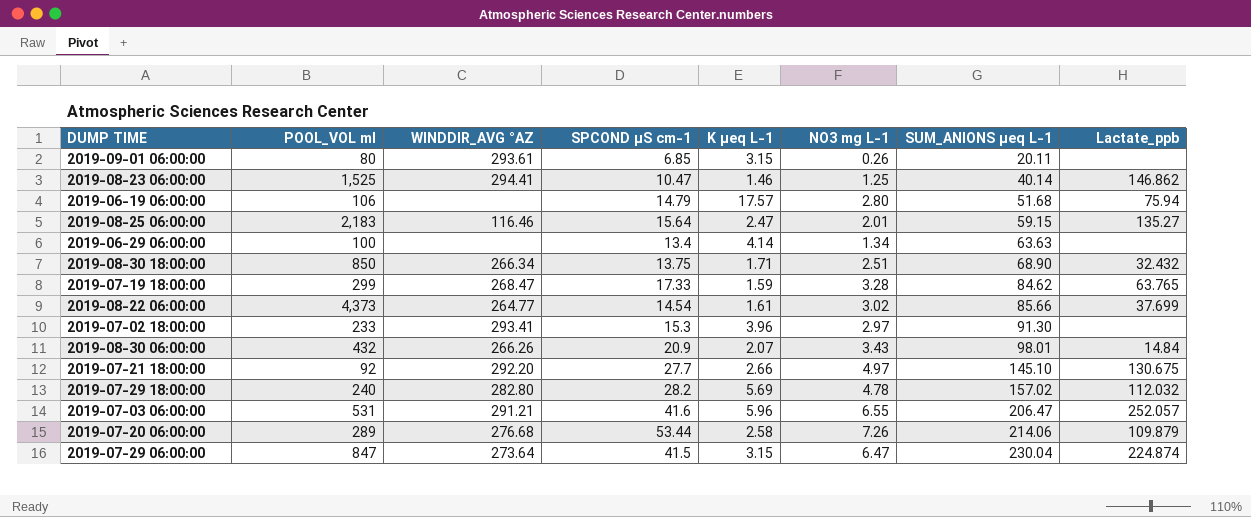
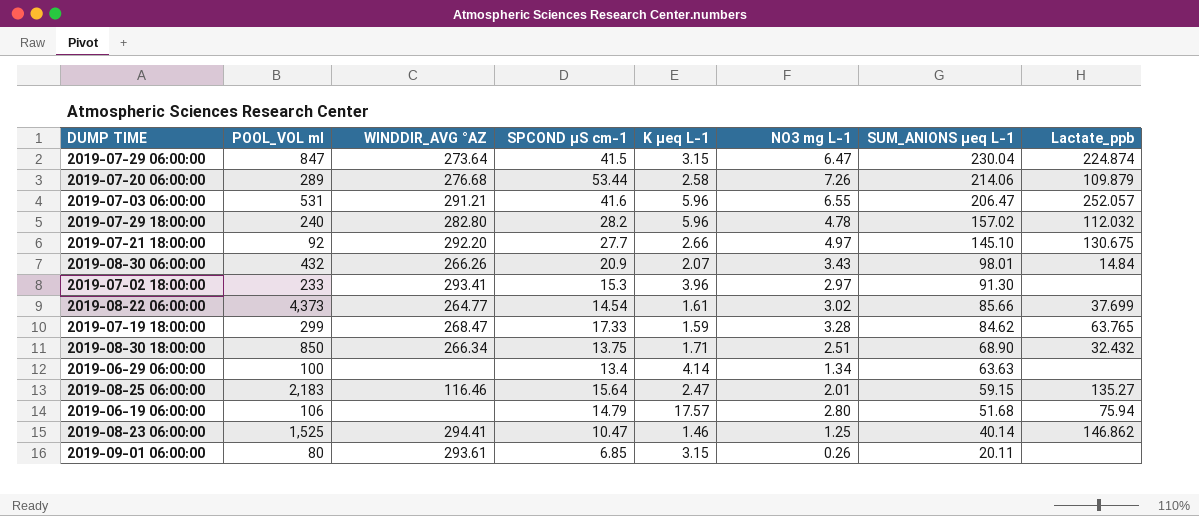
row order: SUM_ANIONS µeq L-1 ascending -> SUM_ANIONS µeq L-1 descending
2019-07-29 18:00:00 | K µeq L-1: 5.69 -> 5.96

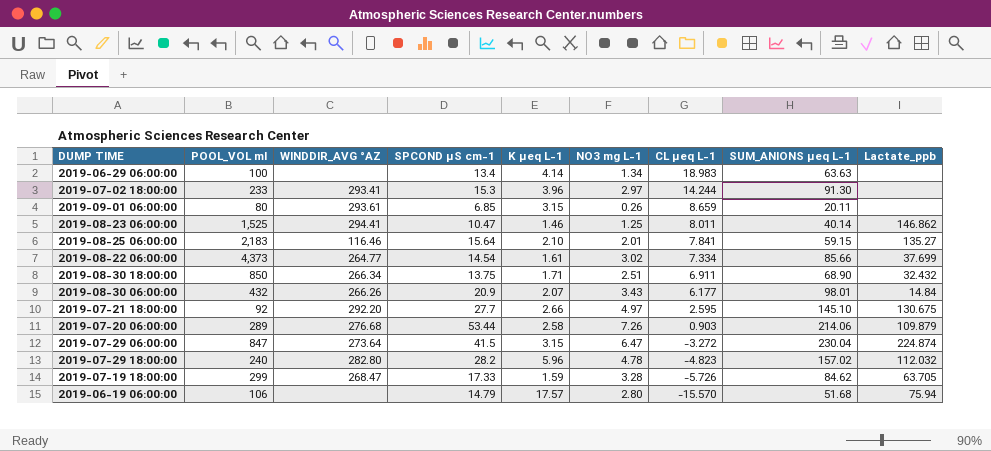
row order: SUM_ANIONS µeq L-1 descending -> CL µeq L-1 descending
column CL µeq L-1 | position: none -> 7
row 2019-07-03 06:00:00: 531 | 291.21 | 41.6 | 5.96 | 6.55 | 206.47 | 252.057 -> none
2019-08-25 06:00:00 | K µeq L-1: 2.47 -> 2.10
2019-07-19 18:00:00 | Lactate_ppb: 63.765 -> 63.705

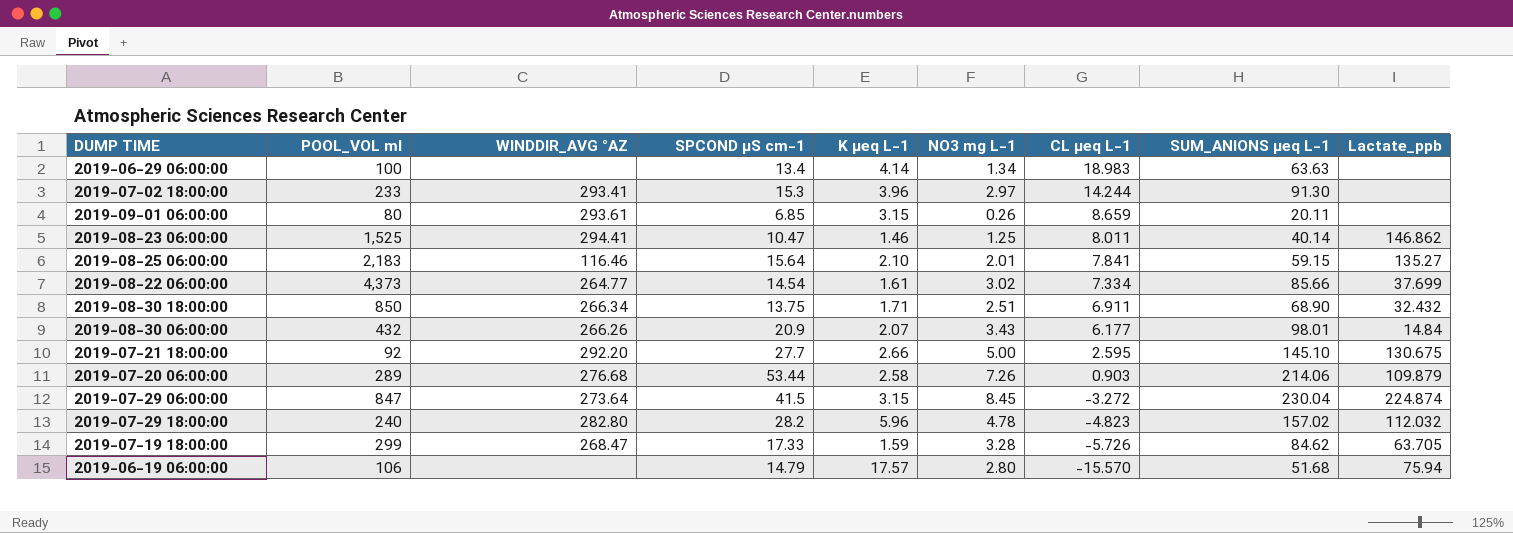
2019-07-21 18:00:00 | NO3 mg L-1: 4.97 -> 5.00
2019-07-29 06:00:00 | NO3 mg L-1: 6.47 -> 8.45

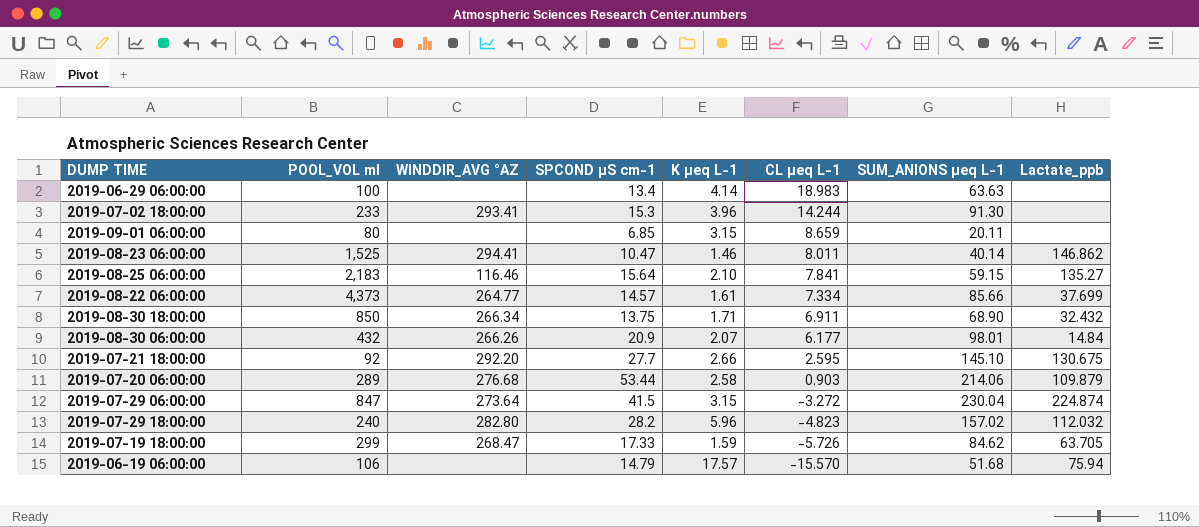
column NO3 mg L-1 | position: 6 -> none
2019-09-01 06:00:00 | WINDDIR_AVG °AZ: 293.61 -> none
2019-08-22 06:00:00 | SPCOND µS cm-1: 14.54 -> 14.57

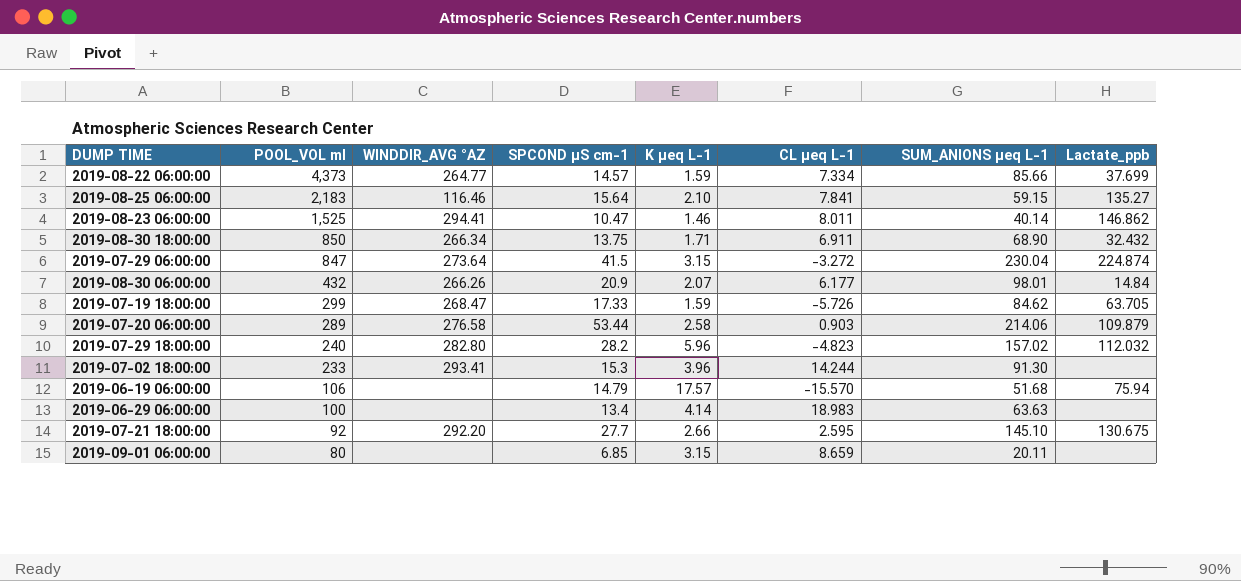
row order: CL µeq L-1 descending -> POOL_VOL ml descending
2019-08-22 06:00:00 | K µeq L-1: 1.61 -> 1.59
2019-07-20 06:00:00 | WINDDIR_AVG °AZ: 276.68 -> 276.58

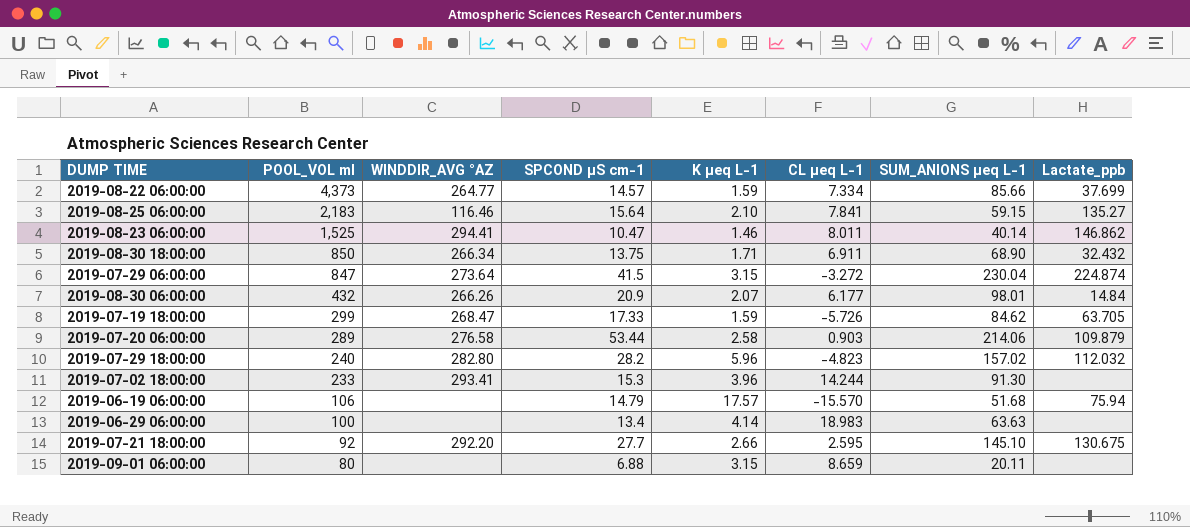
2019-09-01 06:00:00 | SPCOND µS cm-1: 6.85 -> 6.88

